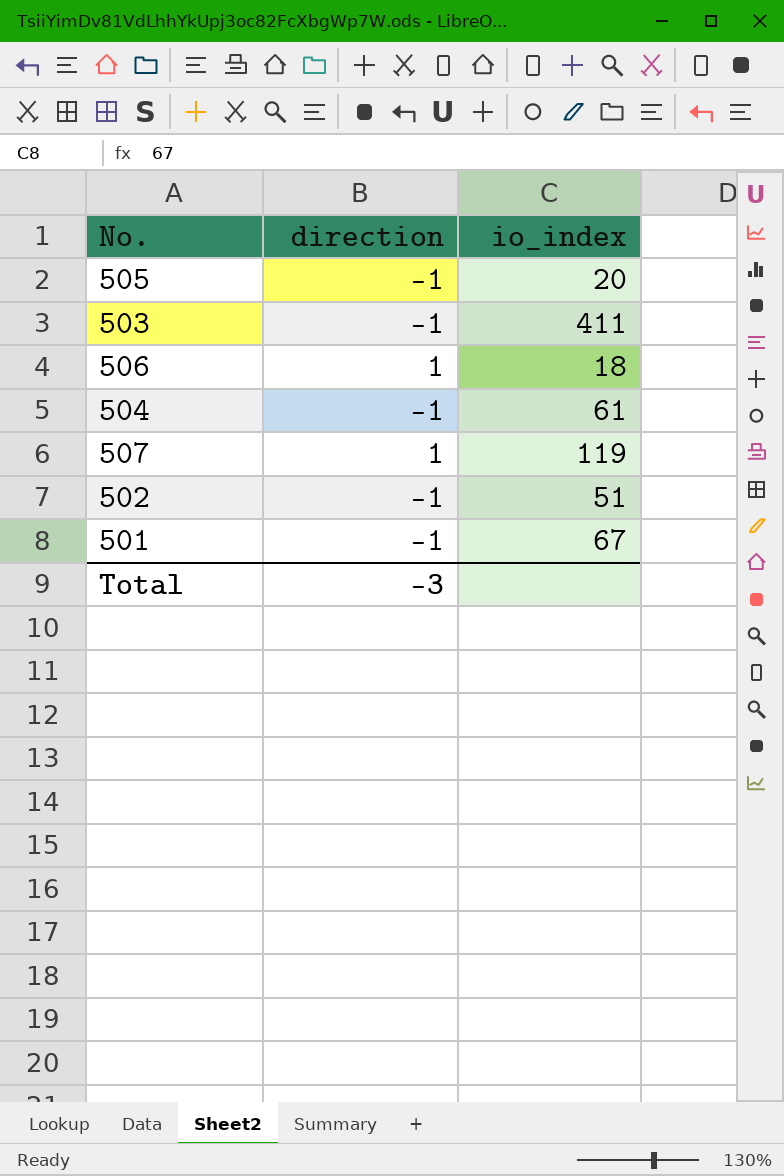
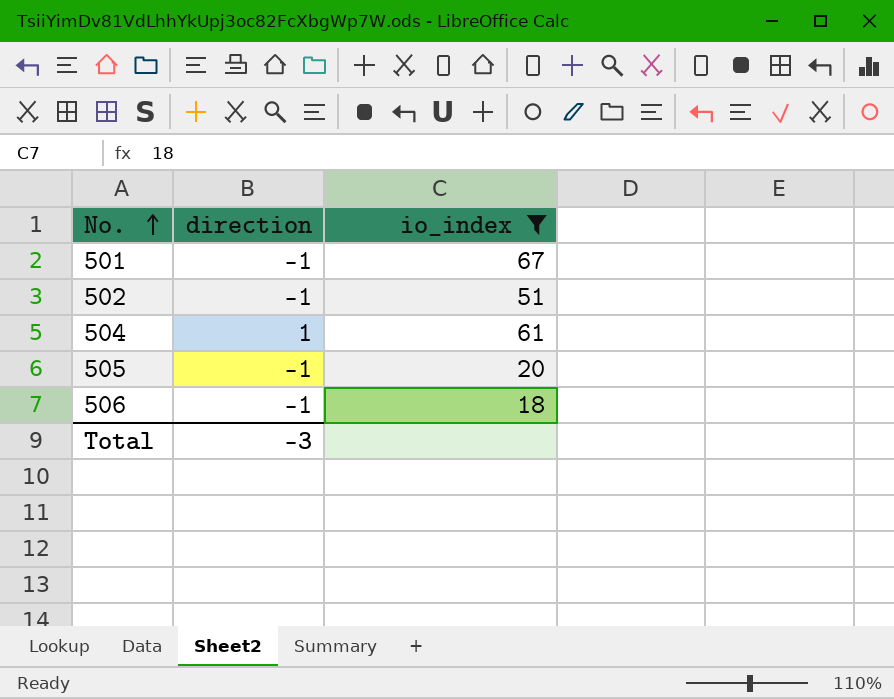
filter: none -> io_index <= 67
row order: none -> No. ascending
504 | direction: -1 -> 1
506 | direction: 1 -> -1

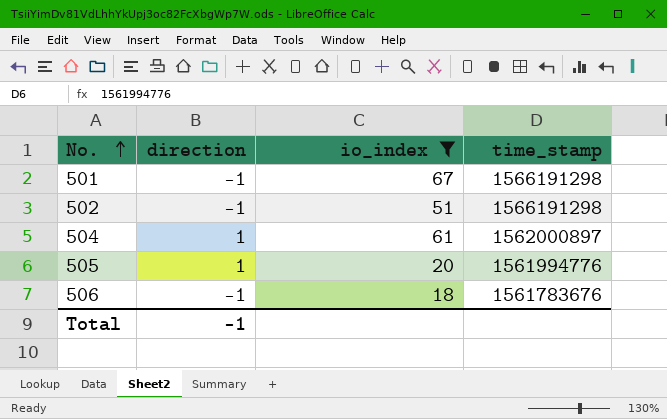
column time_stamp | position: none -> 4
505 | direction: -1 -> 1
Total | direction: -3 -> -1

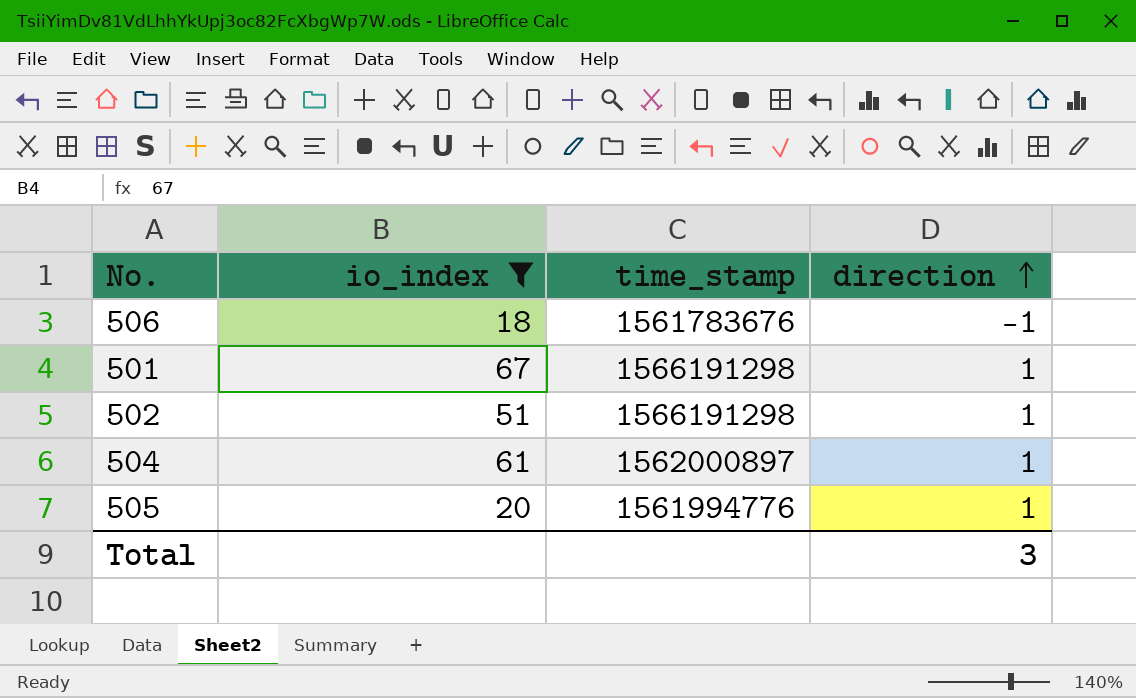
row order: No. ascending -> direction ascending
column direction | position: 2 -> 4
501 | direction: -1 -> 1
502 | direction: -1 -> 1
Total | direction: -1 -> 3

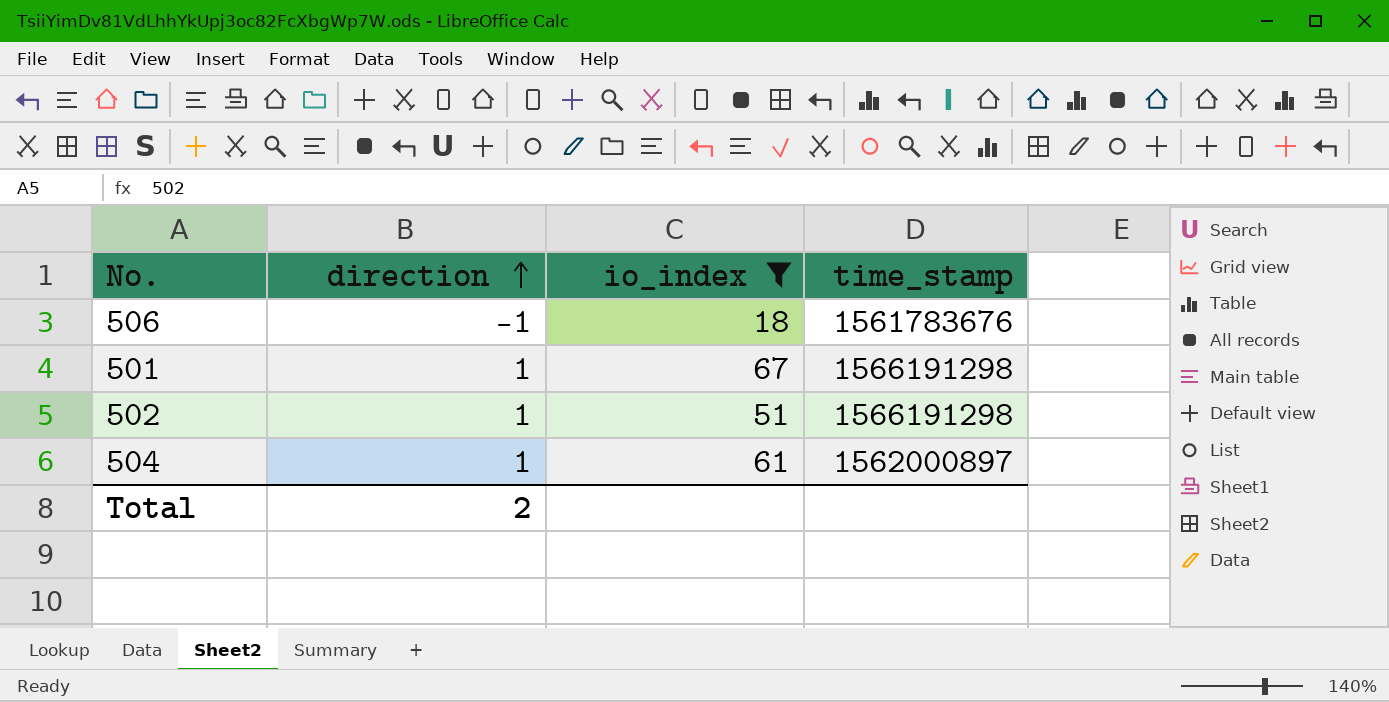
column direction | position: 4 -> 2
row 505: 20 | 1561994776 | 1 -> none
Total | direction: 3 -> 2

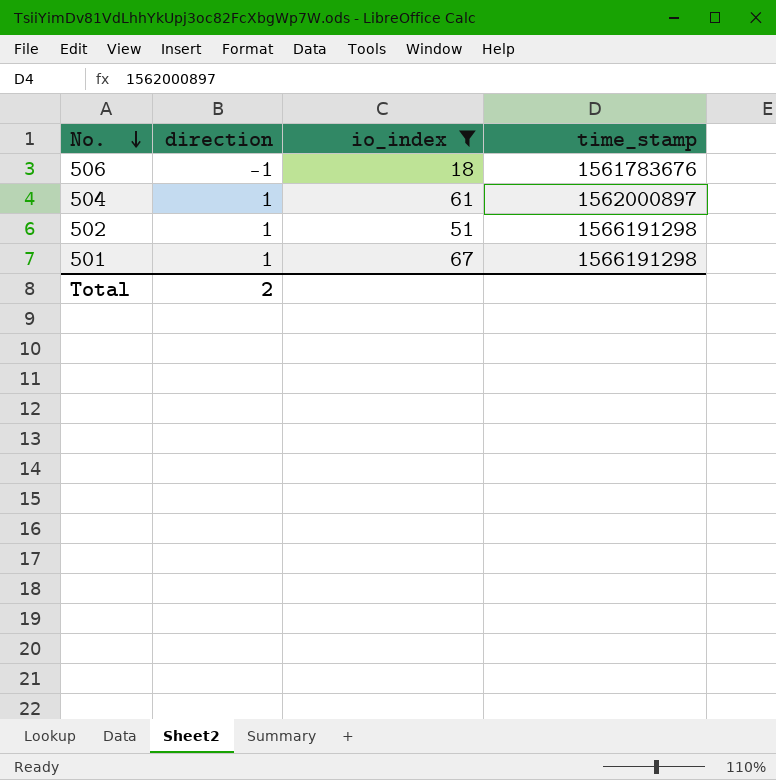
row order: direction ascending -> No. descending

